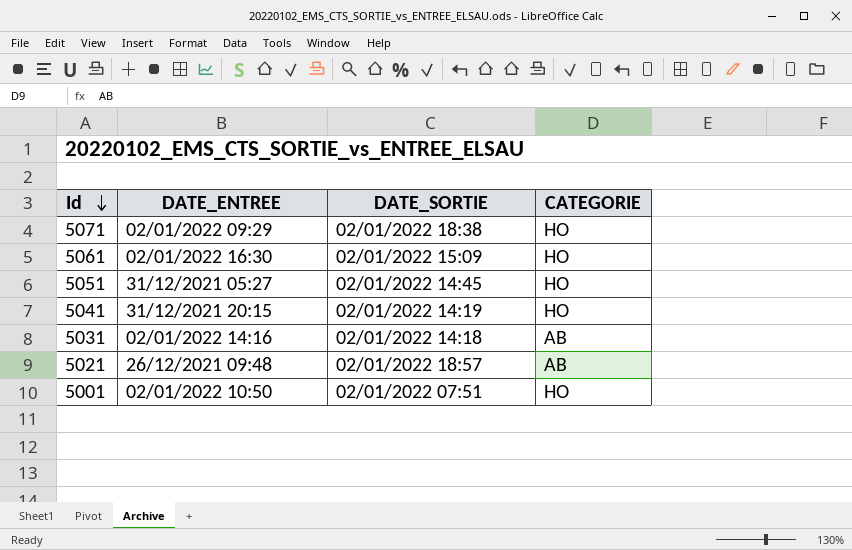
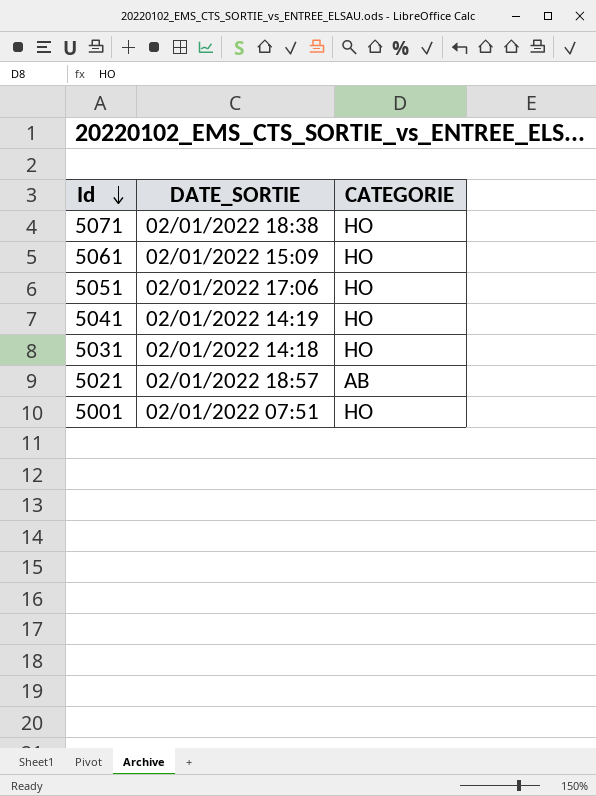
column DATE_ENTREE | position: 2 -> none
5051 | DATE_SORTIE: 02/01/2022 14:45 -> 02/01/2022 17:06
5031 | CATEGORIE: AB -> HO

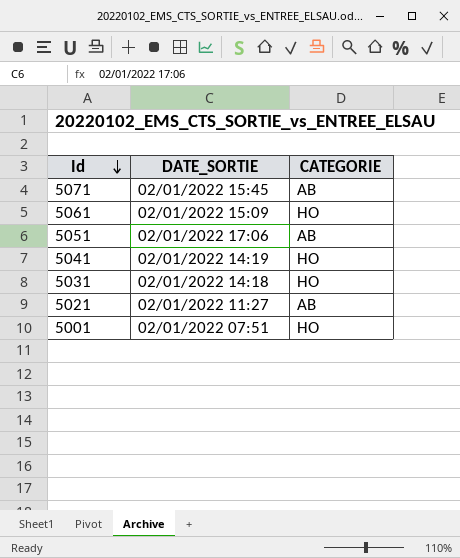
5071 | DATE_SORTIE: 02/01/2022 18:38 -> 02/01/2022 15:45
5071 | CATEGORIE: HO -> AB
5051 | CATEGORIE: HO -> AB
5021 | DATE_SORTIE: 02/01/2022 18:57 -> 02/01/2022 11:27

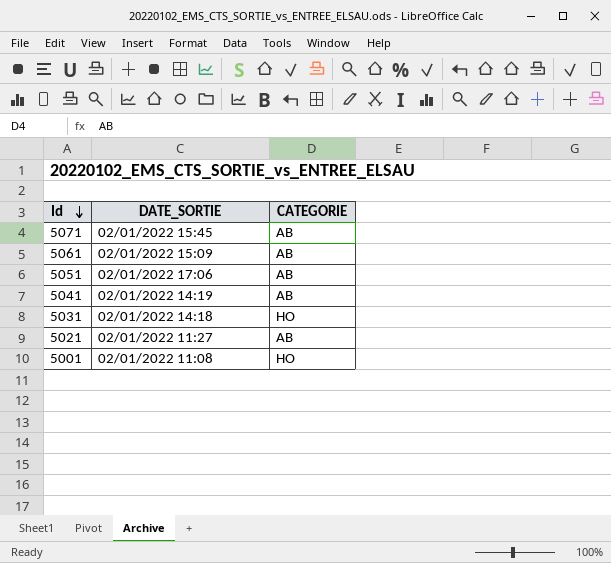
5061 | CATEGORIE: HO -> AB
5041 | CATEGORIE: HO -> AB
5001 | DATE_SORTIE: 02/01/2022 07:51 -> 02/01/2022 11:08

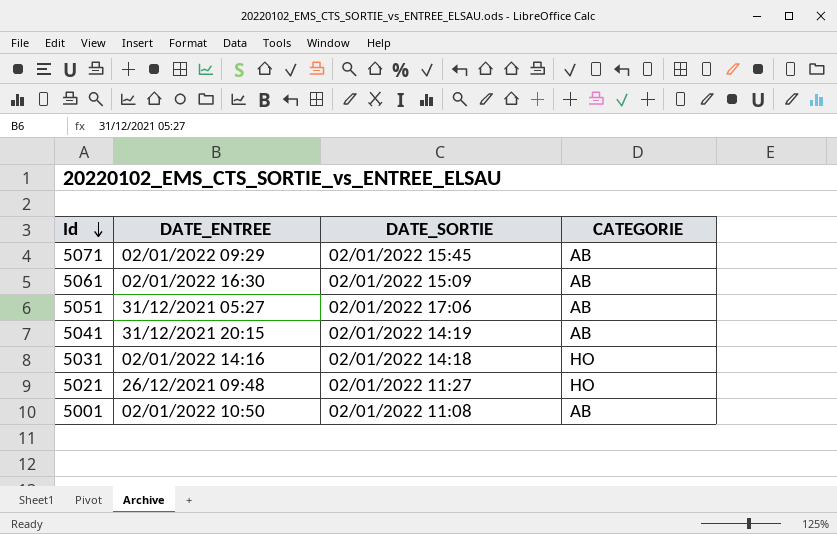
column DATE_ENTREE | position: none -> 2
5021 | CATEGORIE: AB -> HO
5001 | CATEGORIE: HO -> AB

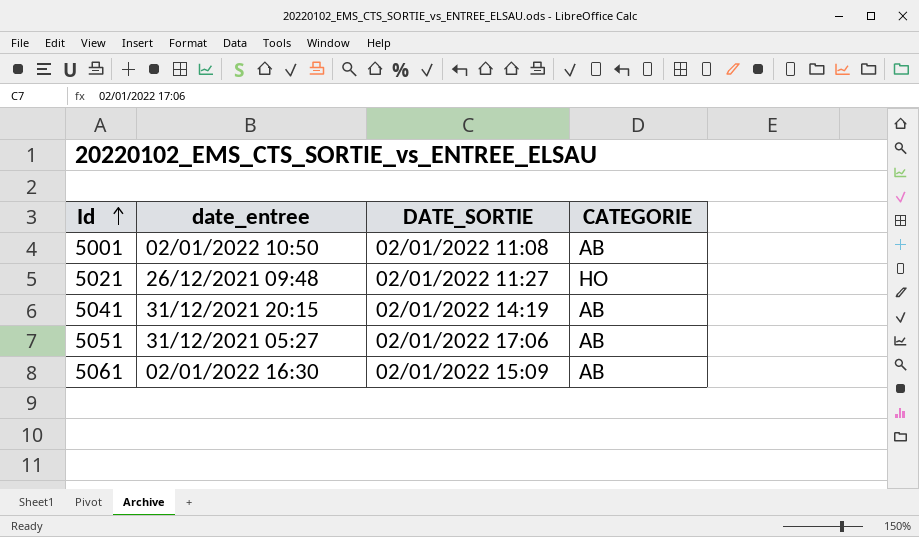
row order: Id descending -> Id ascending
column name: DATE_ENTREE -> date_entree
row 5071: 02/01/2022 09:29 | 02/01/2022 15:45 | AB -> none
row 5031: 02/01/2022 14:16 | 02/01/2022 14:18 | HO -> none

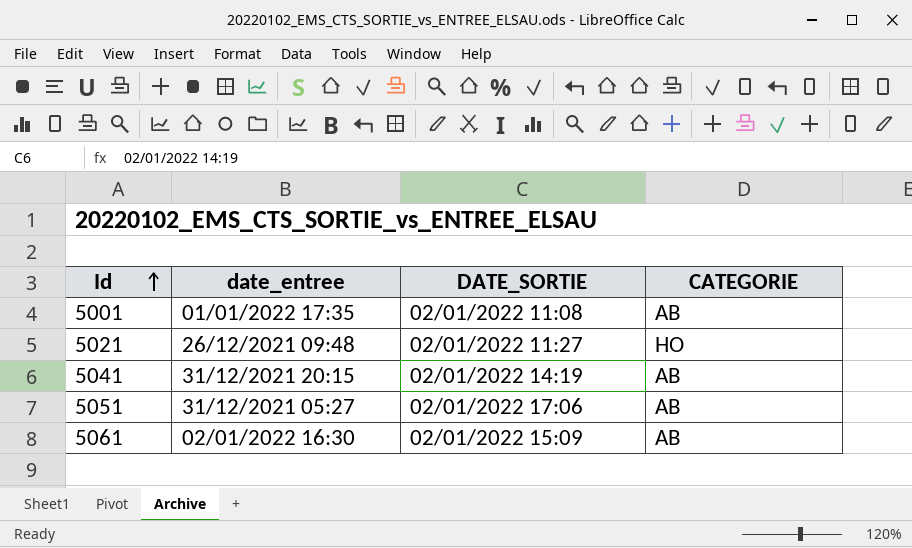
5001 | date_entree: 02/01/2022 10:50 -> 01/01/2022 17:35

